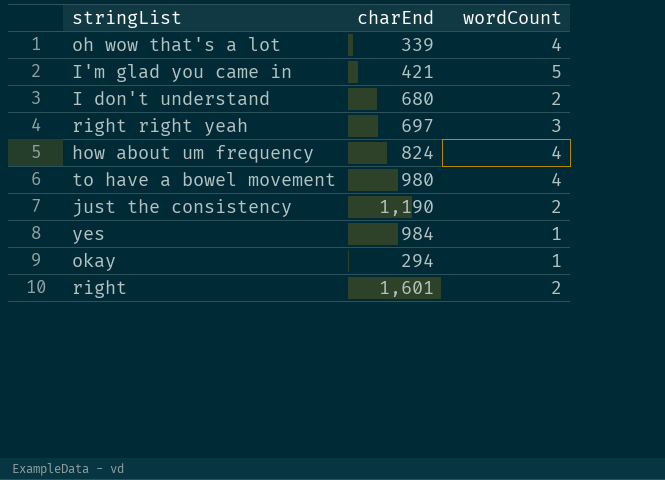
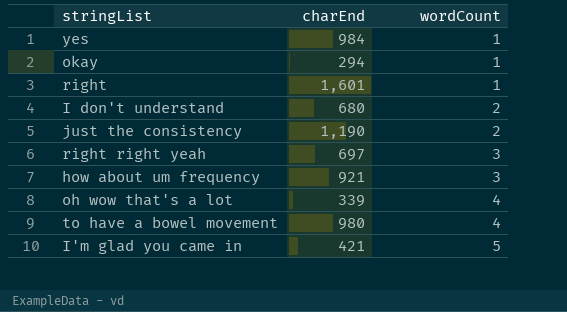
row order: none -> wordCount ascending
right | wordCount: 2 -> 1
how about um frequency | charEnd: 824 -> 921
how about um frequency | wordCount: 4 -> 3

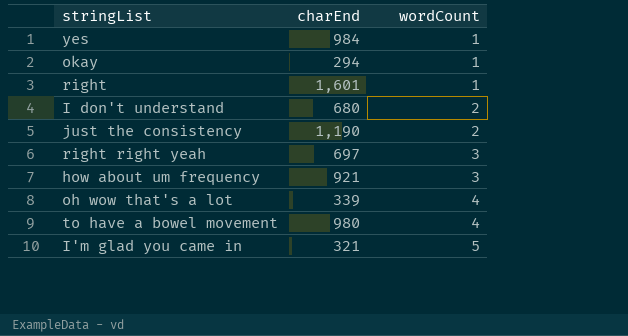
I'm glad you came in | charEnd: 421 -> 321

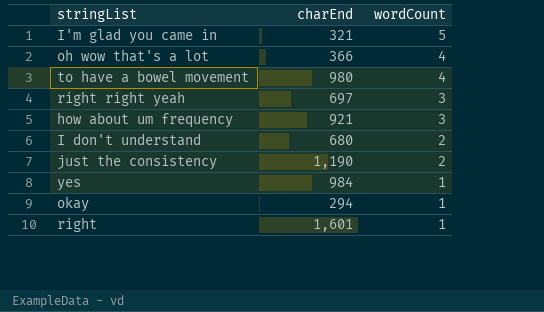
row order: wordCount ascending -> wordCount descending
oh wow that's a lot | charEnd: 339 -> 366

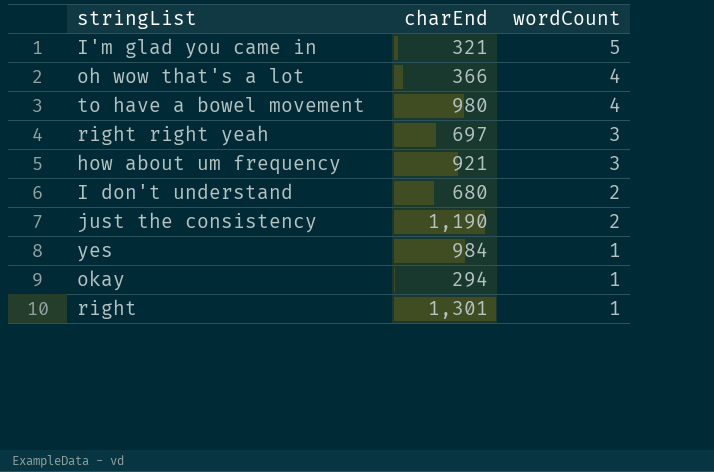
right | charEnd: 1,601 -> 1,301

